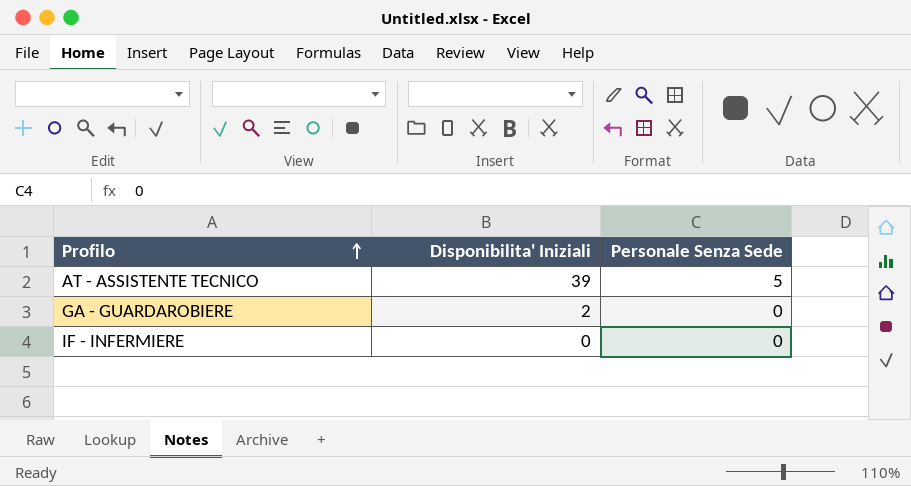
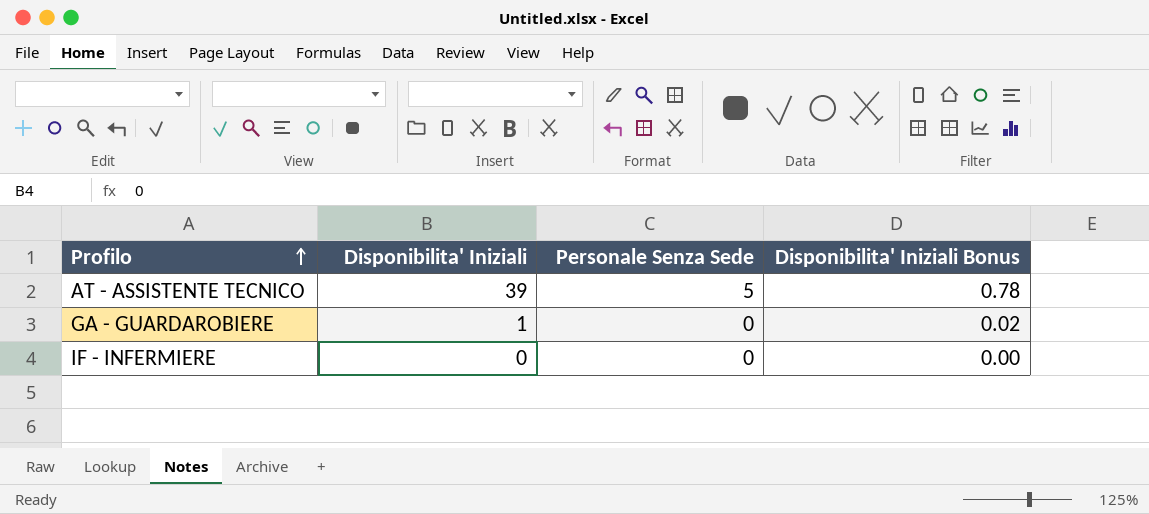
column Disponibilita' Iniziali Bonus | formula: none -> [Disponibilita' Iniziali] * 0.02
GA - GUARDAROBIERE | Disponibilita' Iniziali: 2 -> 1

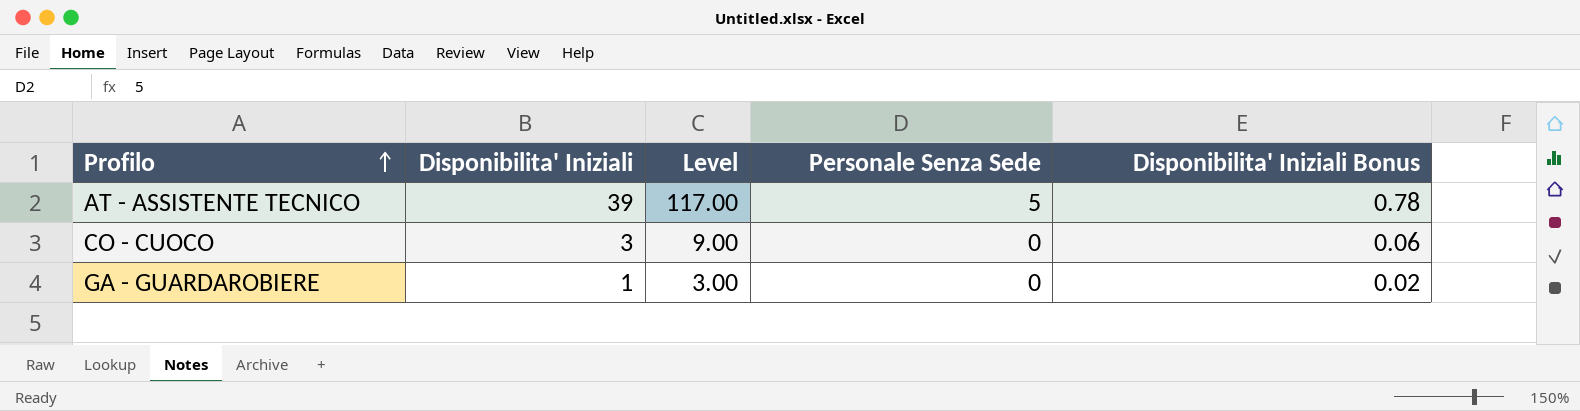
column Level | formula: none -> [Disponibilita' Iniziali] * 3
row IF - INFERMIERE: 0 | 0 | 0.00 -> none
row CO - CUOCO: none -> 3 | 9.00 | 0 | 0.06

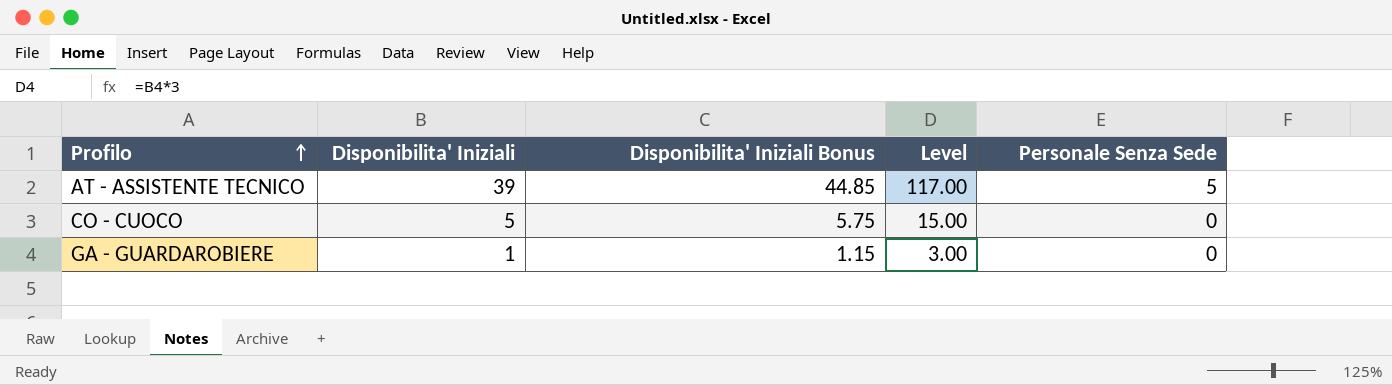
column Disponibilita' Iniziali Bonus | formula: [Disponibilita' Iniziali] * 0.02 -> [Disponibilita' Iniziali] * 1.15
column Disponibilita' Iniziali Bonus | position: 5 -> 3
CO - CUOCO | Disponibilita' Iniziali: 3 -> 5
CO - CUOCO | Level: 9.00 -> 15.00

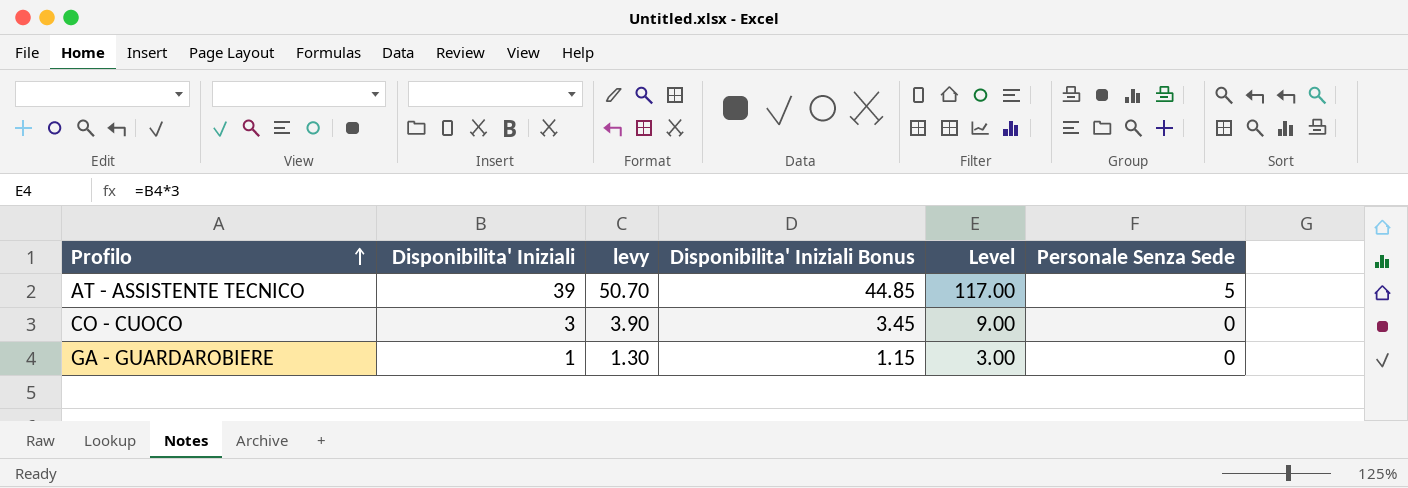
column levy | formula: none -> [Disponibilita' Iniziali] * 1.3
CO - CUOCO | Disponibilita' Iniziali: 5 -> 3
CO - CUOCO | Disponibilita' Iniziali Bonus: 5.75 -> 3.45
CO - CUOCO | Level: 15.00 -> 9.00

